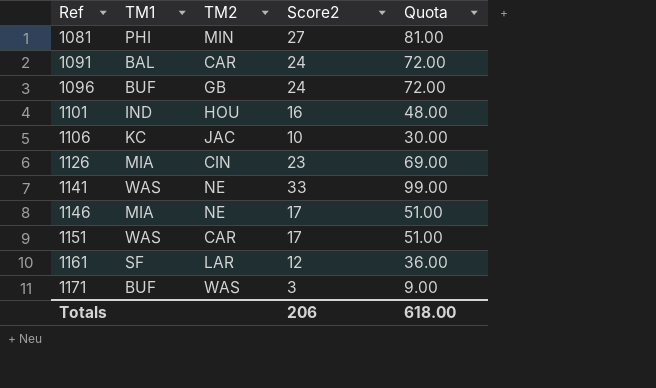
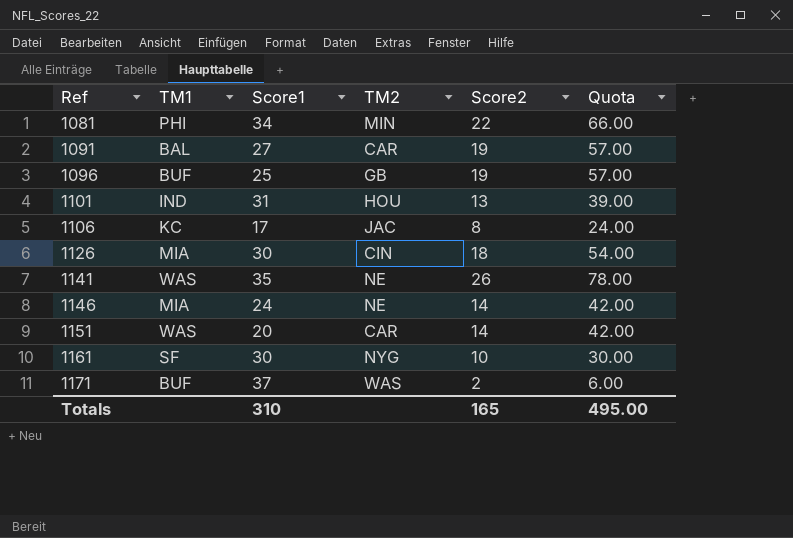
column Score1 | position: none -> 3
1081 | Score2: 27 -> 22
1081 | Quota: 81.00 -> 66.00
1091 | Score2: 24 -> 19
1091 | Quota: 72.00 -> 57.00
1096 | Score2: 24 -> 19
1096 | Quota: 72.00 -> 57.00
1101 | Score2: 16 -> 13
1101 | Quota: 48.00 -> 39.00
1106 | Score2: 10 -> 8
1106 | Quota: 30.00 -> 24.00
1126 | Score2: 23 -> 18
1126 | Quota: 69.00 -> 54.00
1141 | Score2: 33 -> 26
1141 | Quota: 99.00 -> 78.00
1146 | Score2: 17 -> 14
1146 | Quota: 51.00 -> 42.00
1151 | Score2: 17 -> 14
1151 | Quota: 51.00 -> 42.00
1161 | TM2: LAR -> NYG
1161 | Score2: 12 -> 10
1161 | Quota: 36.00 -> 30.00
1171 | Score2: 3 -> 2
1171 | Quota: 9.00 -> 6.00
Totals | Score2: 206 -> 165
Totals | Quota: 618.00 -> 495.00

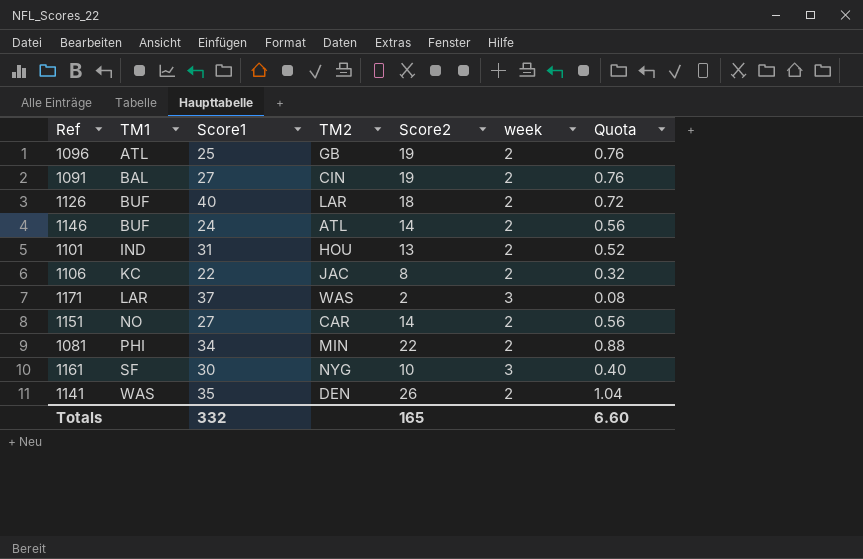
row order: Ref ascending -> TM1 ascending
column week | position: none -> 6
column Quota | formula: [Score2] * 3 -> [Score2] * 0.04
1096 | TM1: BUF -> ATL
1091 | TM2: CAR -> CIN
1126 | TM1: MIA -> BUF
1126 | Score1: 30 -> 40
1126 | TM2: CIN -> LAR
1146 | TM1: MIA -> BUF
1146 | TM2: NE -> ATL
1106 | Score1: 17 -> 22
1171 | TM1: BUF -> LAR
1151 | TM1: WAS -> NO
1151 | Score1: 20 -> 27
1141 | TM2: NE -> DEN
Totals | Score1: 310 -> 332
Totals | Quota: 495.00 -> 6.60

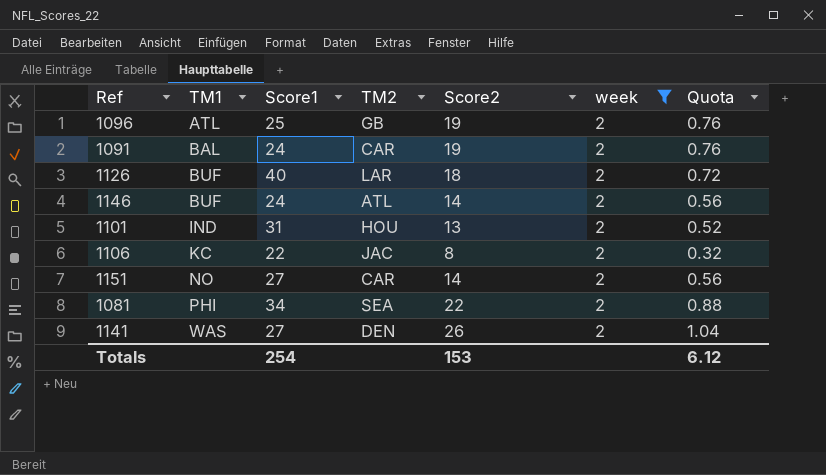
filter: none -> week = 2
1091 | Score1: 27 -> 24
1091 | TM2: CIN -> CAR
1081 | TM2: MIN -> SEA
1141 | Score1: 35 -> 27
Totals | Score1: 332 -> 254
Totals | Score2: 165 -> 153
Totals | Quota: 6.60 -> 6.12

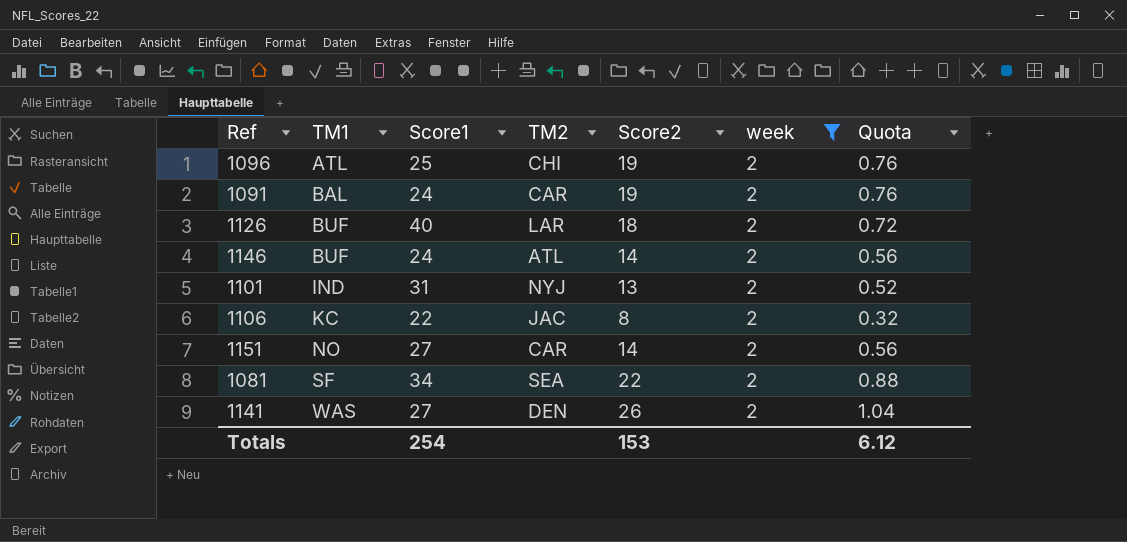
1096 | TM2: GB -> CHI
1101 | TM2: HOU -> NYJ
1081 | TM1: PHI -> SF

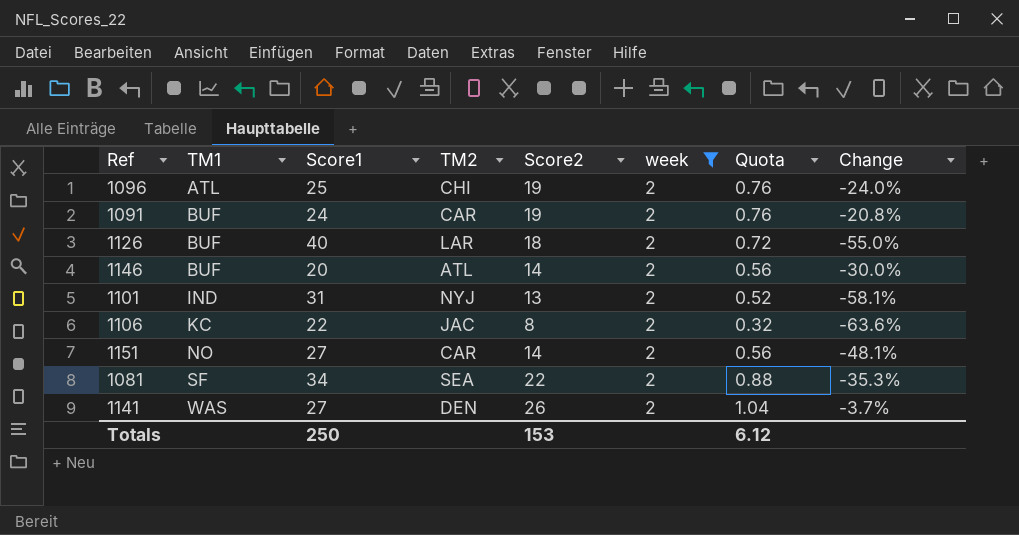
column Change | formula: none -> ([Score2] - [Score1]) / [Score1]
1091 | TM1: BAL -> BUF
1146 | Score1: 24 -> 20
Totals | Score1: 254 -> 250

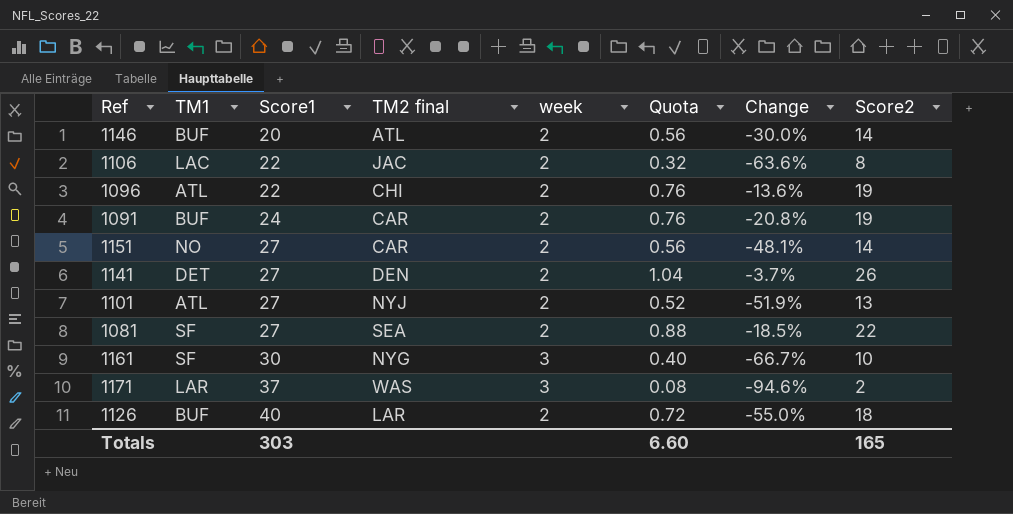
filter: week = 2 -> none
row order: TM1 ascending -> Score1 ascending
column name: TM2 -> TM2 final
column Score2 | position: 5 -> 8
1106 | TM1: KC -> LAC
1096 | Score1: 25 -> 22
1096 | Change: -24.0% -> -13.6%
1141 | TM1: WAS -> DET
1101 | TM1: IND -> ATL
1101 | Score1: 31 -> 27
1101 | Change: -58.1% -> -51.9%
1081 | Score1: 34 -> 27
1081 | Change: -35.3% -> -18.5%
Totals | Score1: 250 -> 303
Totals | Quota: 6.12 -> 6.60
Totals | Score2: 153 -> 165

